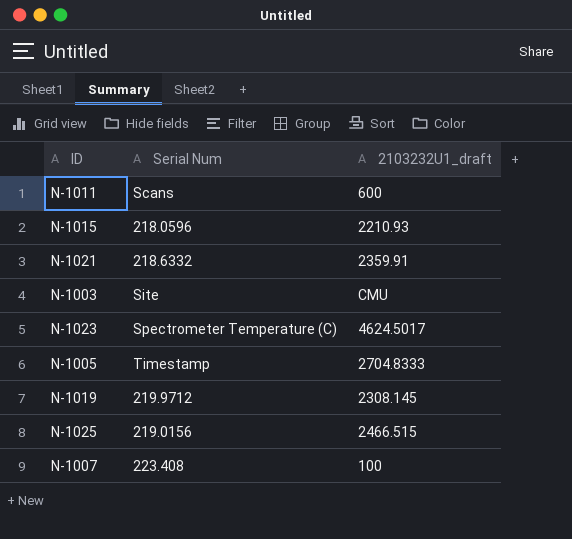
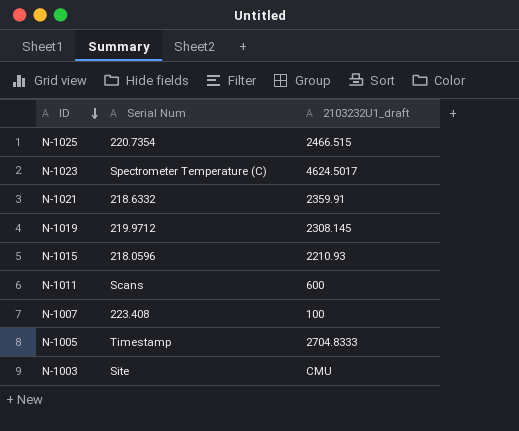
row order: none -> ID descending
N-1025 | Serial Num: 219.0156 -> 220.7354

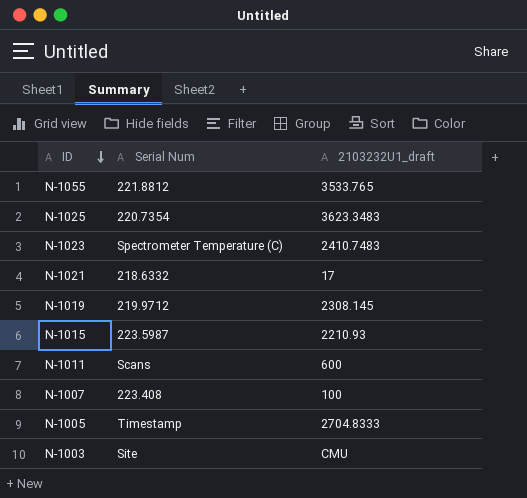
row N-1055: none -> 221.8812 | 3533.765
N-1025 | 2103232U1_draft: 2466.515 -> 3623.3483
N-1023 | 2103232U1_draft: 4624.5017 -> 2410.7483
N-1021 | 2103232U1_draft: 2359.91 -> 17
N-1015 | Serial Num: 218.0596 -> 223.5987

